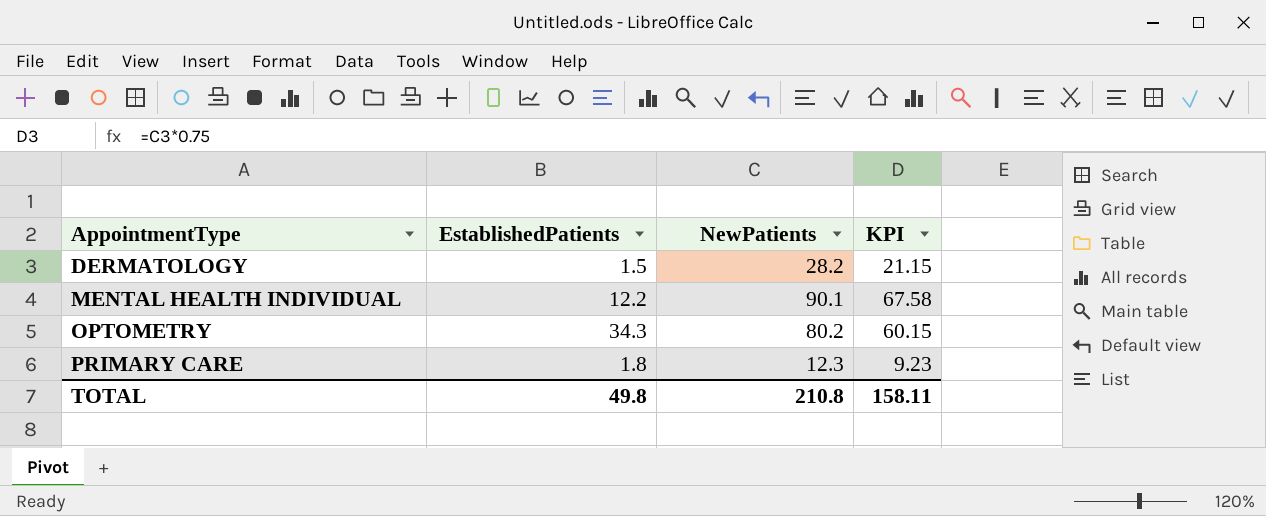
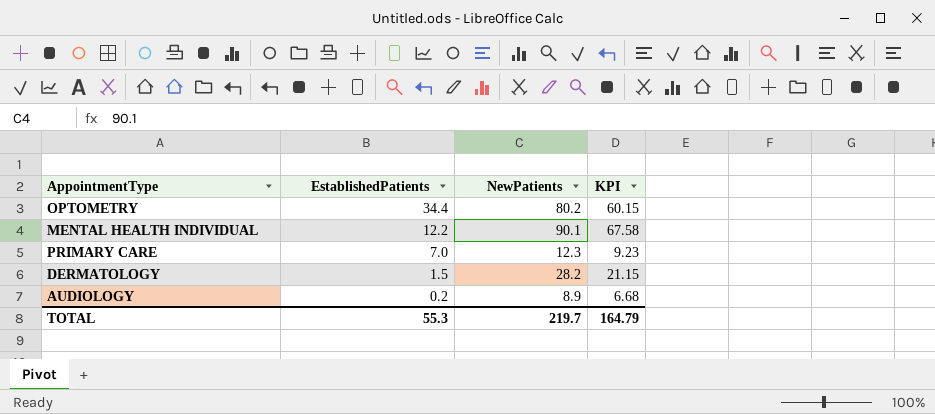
row order: AppointmentType ascending -> EstablishedPatients descending
OPTOMETRY | EstablishedPatients: 34.3 -> 34.4
PRIMARY CARE | EstablishedPatients: 1.8 -> 7.0
row AUDIOLOGY: none -> 0.2 | 8.9 | 6.68
TOTAL | EstablishedPatients: 49.8 -> 55.3
TOTAL | NewPatients: 210.8 -> 219.7
TOTAL | KPI: 158.11 -> 164.79

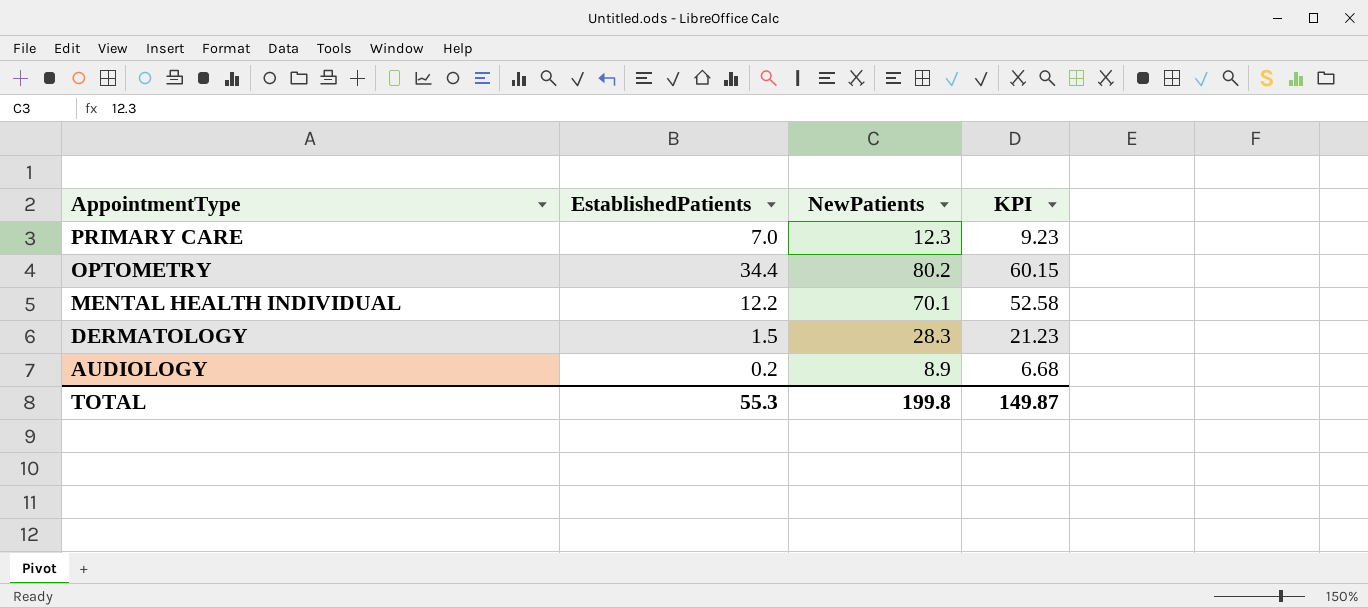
row order: EstablishedPatients descending -> AppointmentType descending
MENTAL HEALTH INDIVIDUAL | NewPatients: 90.1 -> 70.1
MENTAL HEALTH INDIVIDUAL | KPI: 67.58 -> 52.58
DERMATOLOGY | NewPatients: 28.2 -> 28.3
DERMATOLOGY | KPI: 21.15 -> 21.23
TOTAL | NewPatients: 219.7 -> 199.8
TOTAL | KPI: 164.79 -> 149.87

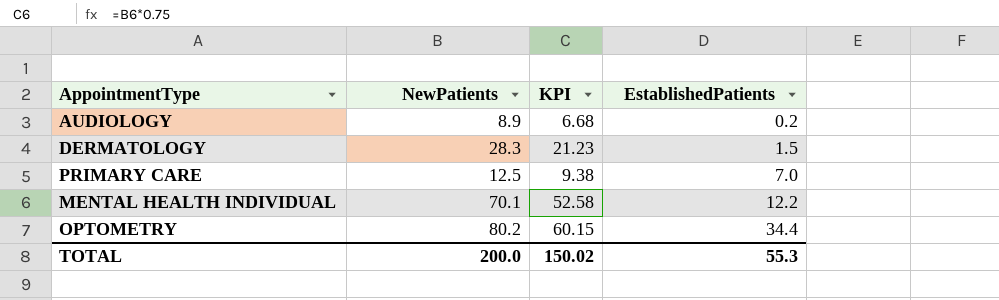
row order: AppointmentType descending -> EstablishedPatients ascending
column EstablishedPatients | position: 2 -> 4
PRIMARY CARE | NewPatients: 12.3 -> 12.5
PRIMARY CARE | KPI: 9.23 -> 9.38
TOTAL | NewPatients: 199.8 -> 200.0
TOTAL | KPI: 149.87 -> 150.02

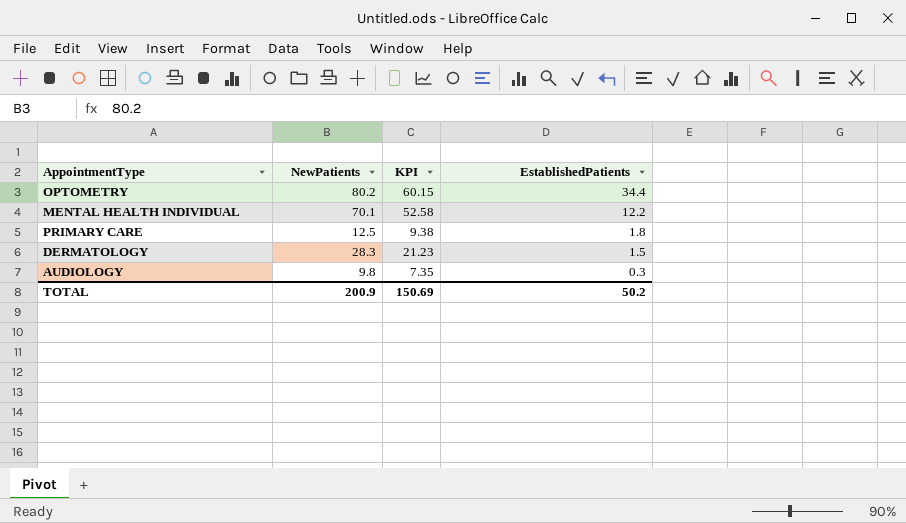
row order: EstablishedPatients ascending -> EstablishedPatients descending
PRIMARY CARE | EstablishedPatients: 7.0 -> 1.8
AUDIOLOGY | NewPatients: 8.9 -> 9.8
AUDIOLOGY | KPI: 6.68 -> 7.35
AUDIOLOGY | EstablishedPatients: 0.2 -> 0.3
TOTAL | NewPatients: 200.0 -> 200.9
TOTAL | KPI: 150.02 -> 150.69
TOTAL | EstablishedPatients: 55.3 -> 50.2

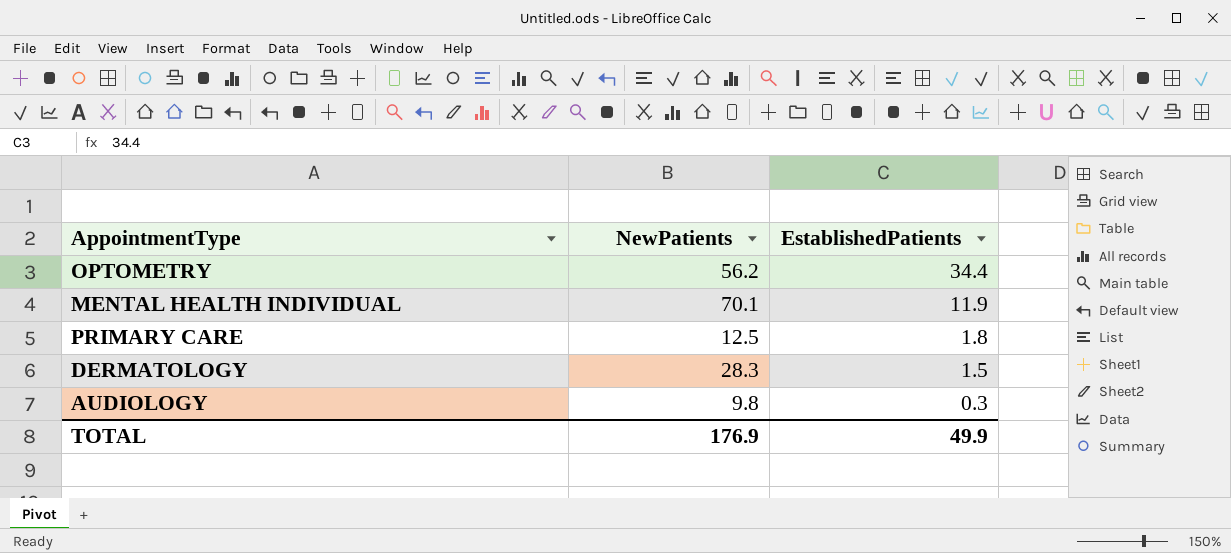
column KPI | formula: [NewPatients] * 0.75 -> none
OPTOMETRY | NewPatients: 80.2 -> 56.2
MENTAL HEALTH INDIVIDUAL | EstablishedPatients: 12.2 -> 11.9
TOTAL | NewPatients: 200.9 -> 176.9
TOTAL | EstablishedPatients: 50.2 -> 49.9

